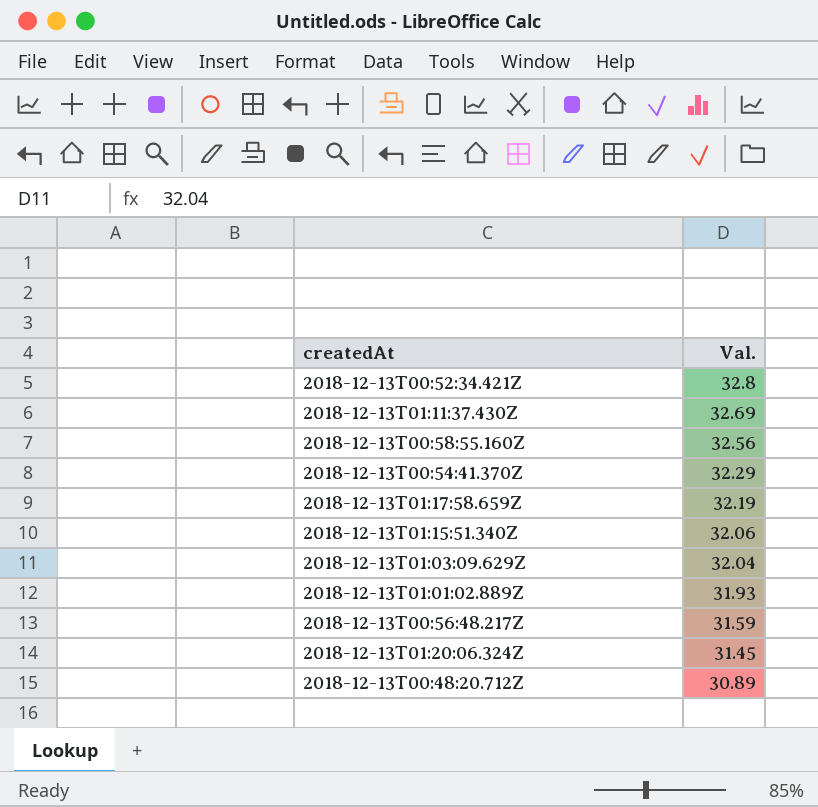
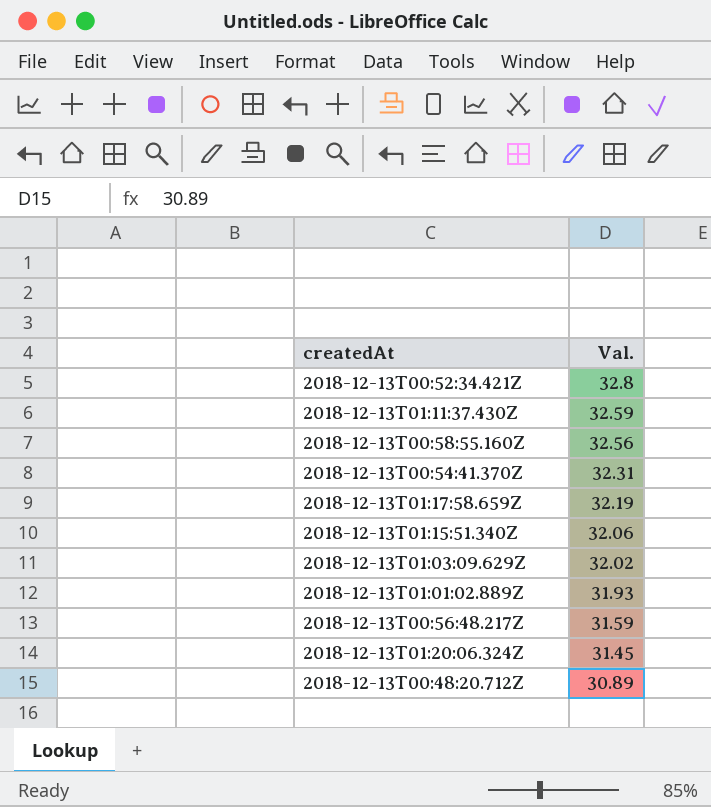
2018-12-13T01:11:37.430Z | Val.: 32.69 -> 32.59
2018-12-13T00:54:41.370Z | Val.: 32.29 -> 32.31
2018-12-13T01:03:09.629Z | Val.: 32.04 -> 32.02

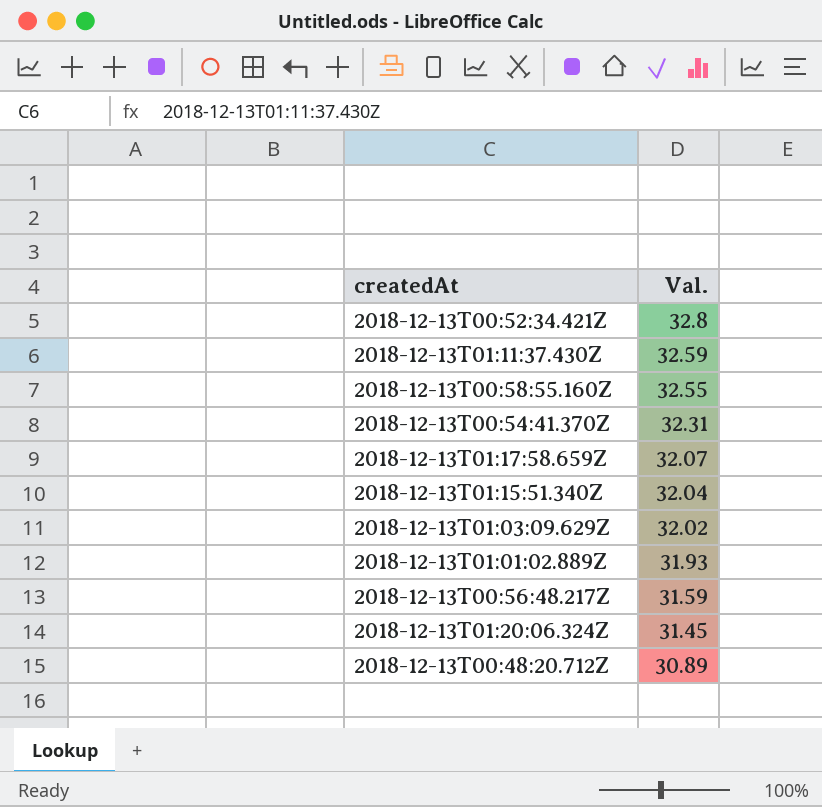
2018-12-13T00:58:55.160Z | Val.: 32.56 -> 32.55
2018-12-13T01:17:58.659Z | Val.: 32.19 -> 32.07
2018-12-13T01:15:51.340Z | Val.: 32.06 -> 32.04

